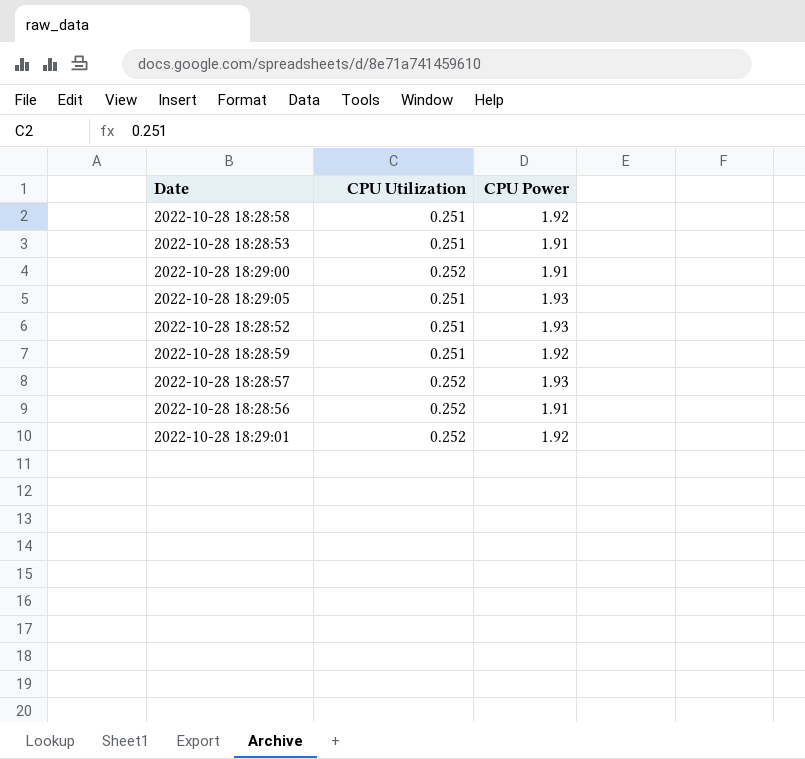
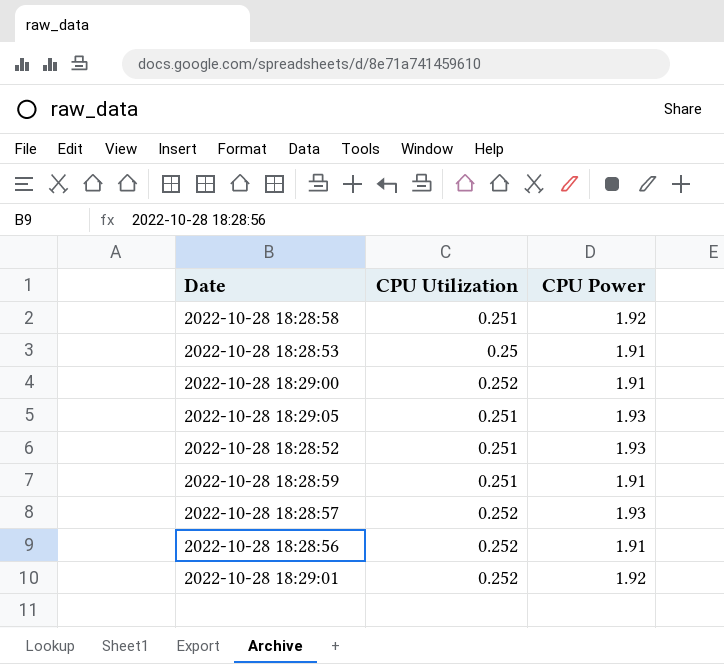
2022-10-28 18:28:53 | CPU Utilization: 0.251 -> 0.25
2022-10-28 18:28:59 | CPU Power: 1.92 -> 1.91

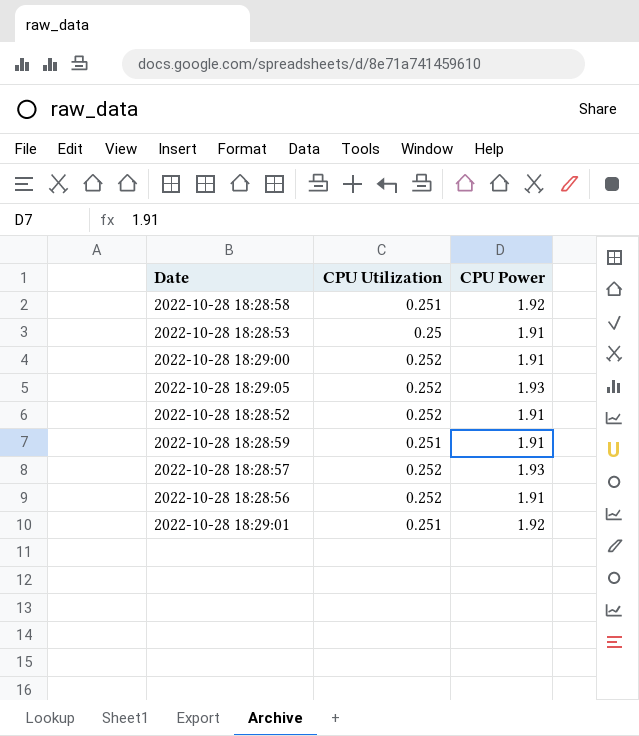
2022-10-28 18:29:05 | CPU Utilization: 0.251 -> 0.252
2022-10-28 18:28:52 | CPU Utilization: 0.251 -> 0.252
2022-10-28 18:28:52 | CPU Power: 1.93 -> 1.91
2022-10-28 18:29:01 | CPU Utilization: 0.252 -> 0.251

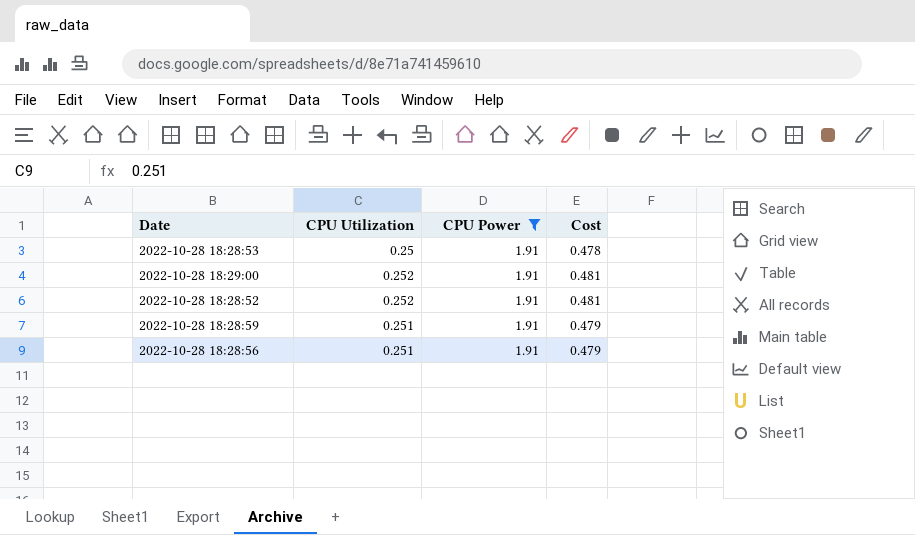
filter: none -> CPU Power = 1.91
column Cost | formula: none -> [CPU Utilization] * [CPU Power]
2022-10-28 18:28:56 | CPU Utilization: 0.252 -> 0.251

